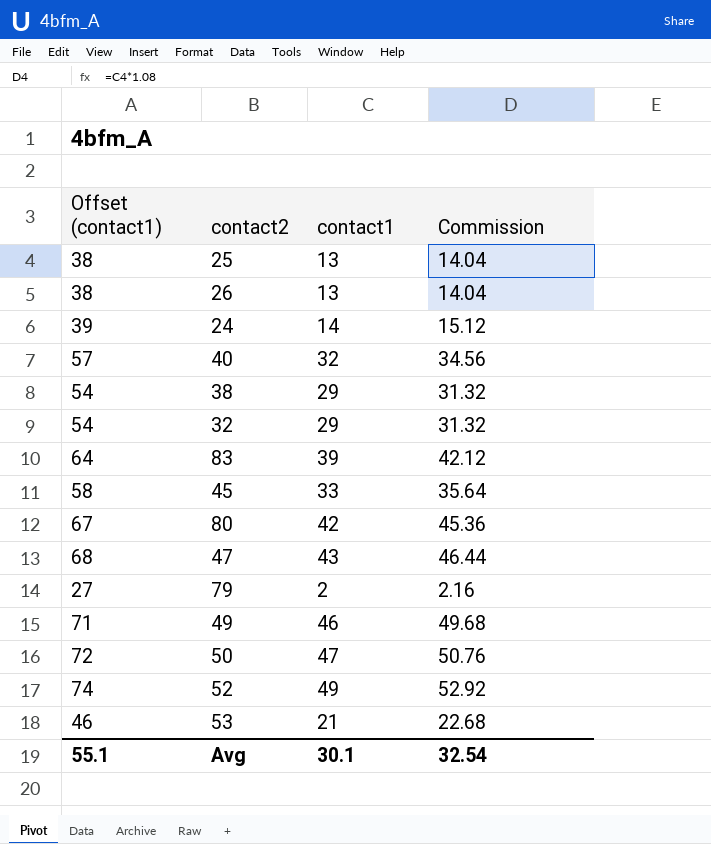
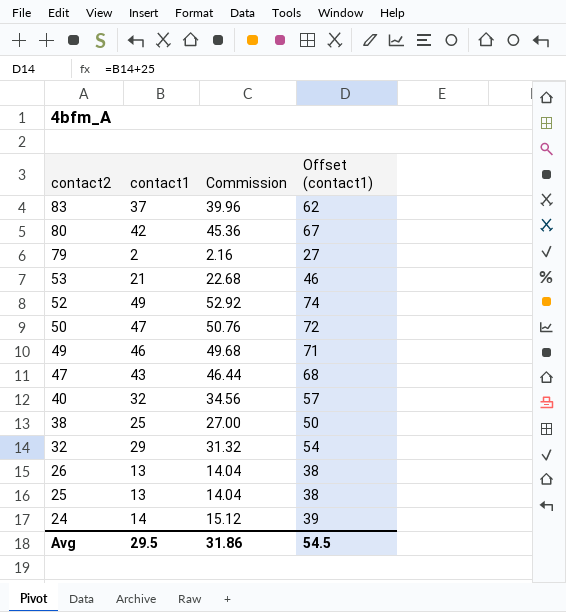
row order: none -> contact2 descending
column Offset (contact1) | position: 1 -> 4
row 45: 58 | 33 | 35.64 -> none
83 | contact1: 39 -> 37
83 | Commission: 42.12 -> 39.96
83 | Offset (contact1): 64 -> 62
38 | contact1: 29 -> 25
38 | Commission: 31.32 -> 27.00
38 | Offset (contact1): 54 -> 50
Avg | contact1: 30.1 -> 29.5
Avg | Commission: 32.54 -> 31.86
Avg | Offset (contact1): 55.1 -> 54.5

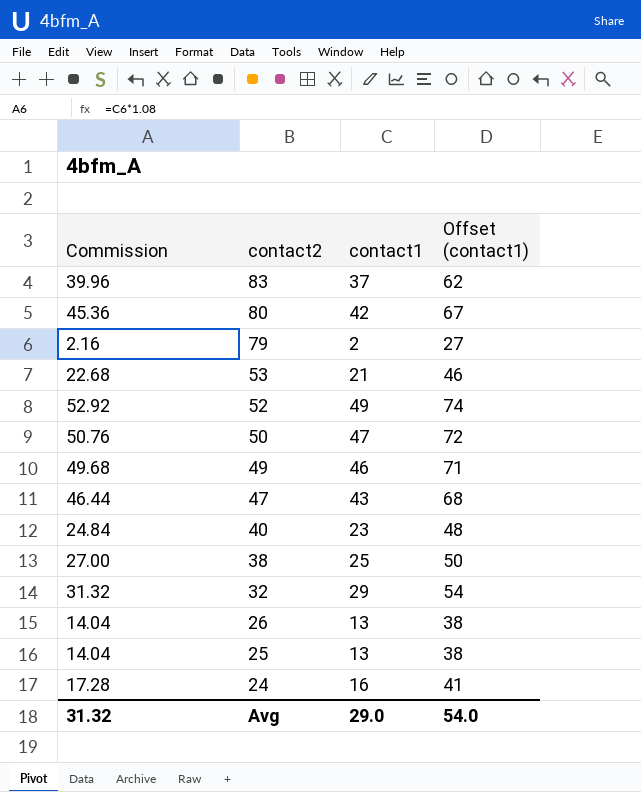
column Commission | position: 3 -> 1
40 | Commission: 34.56 -> 24.84
40 | contact1: 32 -> 23
40 | Offset (contact1): 57 -> 48
24 | Commission: 15.12 -> 17.28
24 | contact1: 14 -> 16
24 | Offset (contact1): 39 -> 41
Avg | Commission: 31.86 -> 31.32
Avg | contact1: 29.5 -> 29.0
Avg | Offset (contact1): 54.5 -> 54.0

